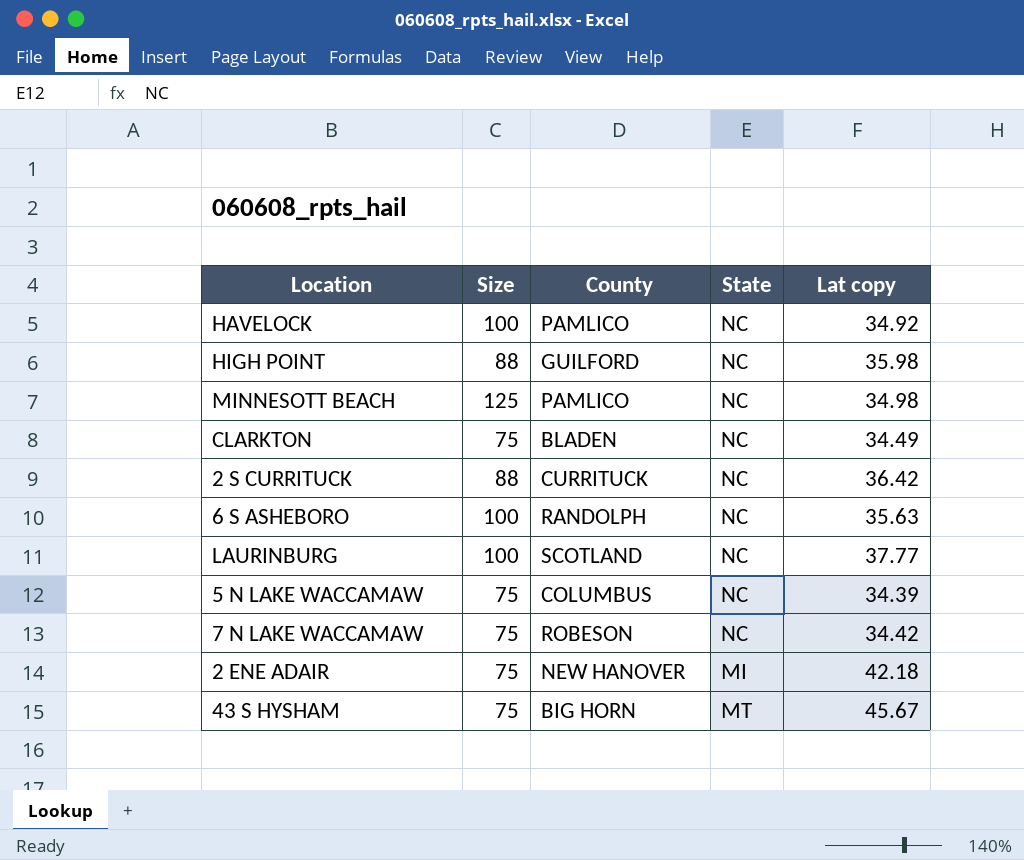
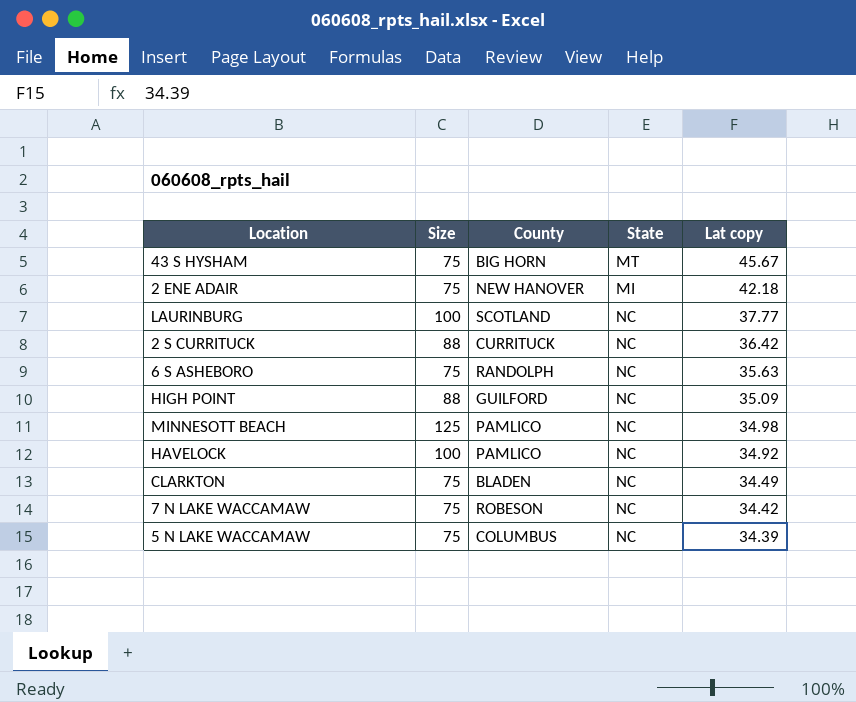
row order: none -> Lat copy descending
6 S ASHEBORO | Size: 100 -> 75
HIGH POINT | Lat copy: 35.98 -> 35.09

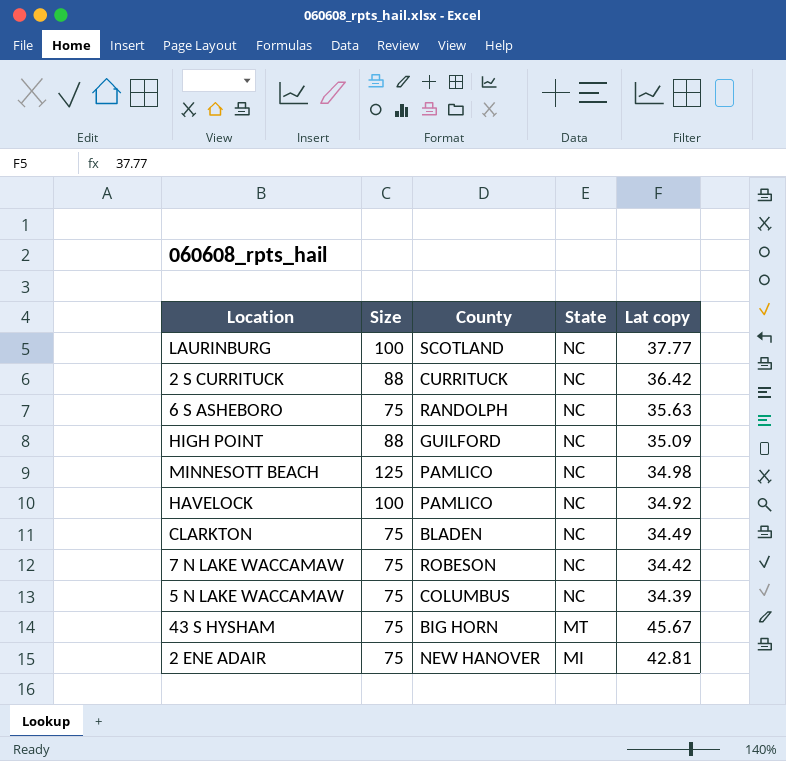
row order: Lat copy descending -> State descending
2 ENE ADAIR | Lat copy: 42.18 -> 42.81

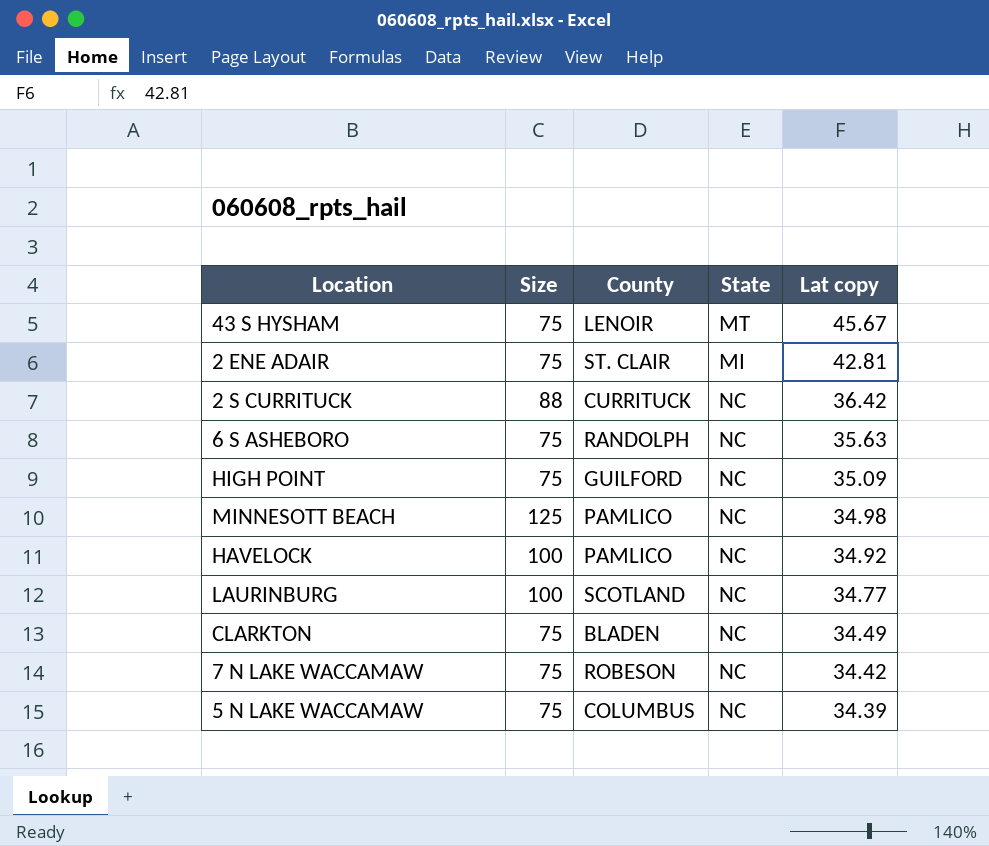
row order: State descending -> Lat copy descending
43 S HYSHAM | County: BIG HORN -> LENOIR
2 ENE ADAIR | County: NEW HANOVER -> ST. CLAIR
HIGH POINT | Size: 88 -> 75
LAURINBURG | Lat copy: 37.77 -> 34.77

